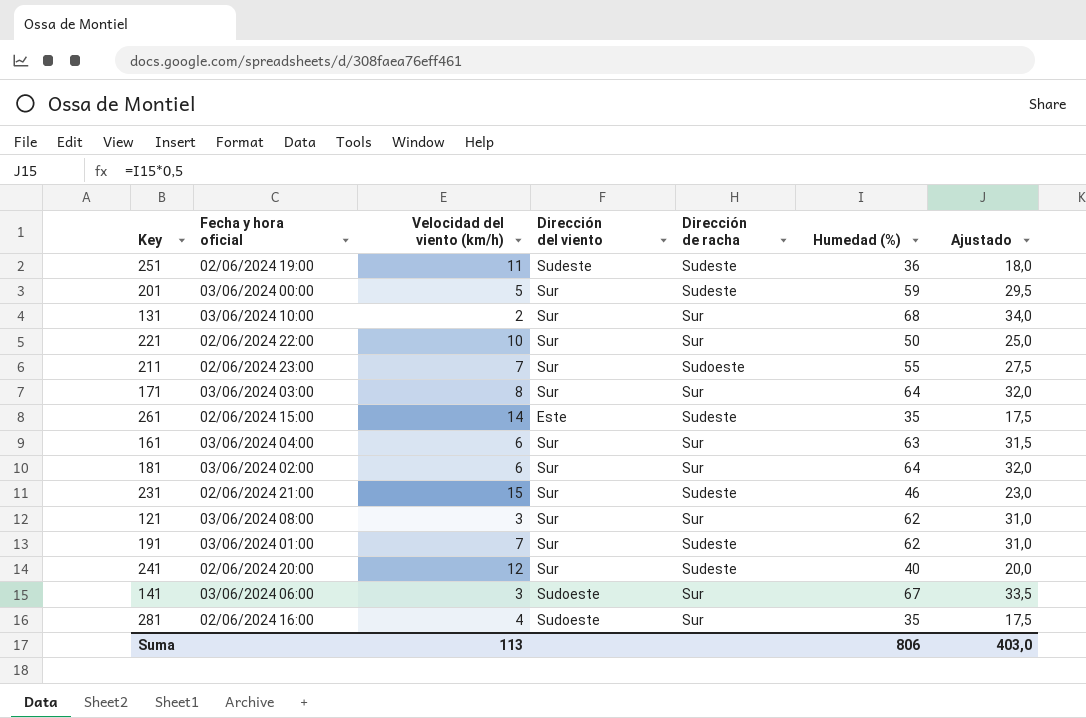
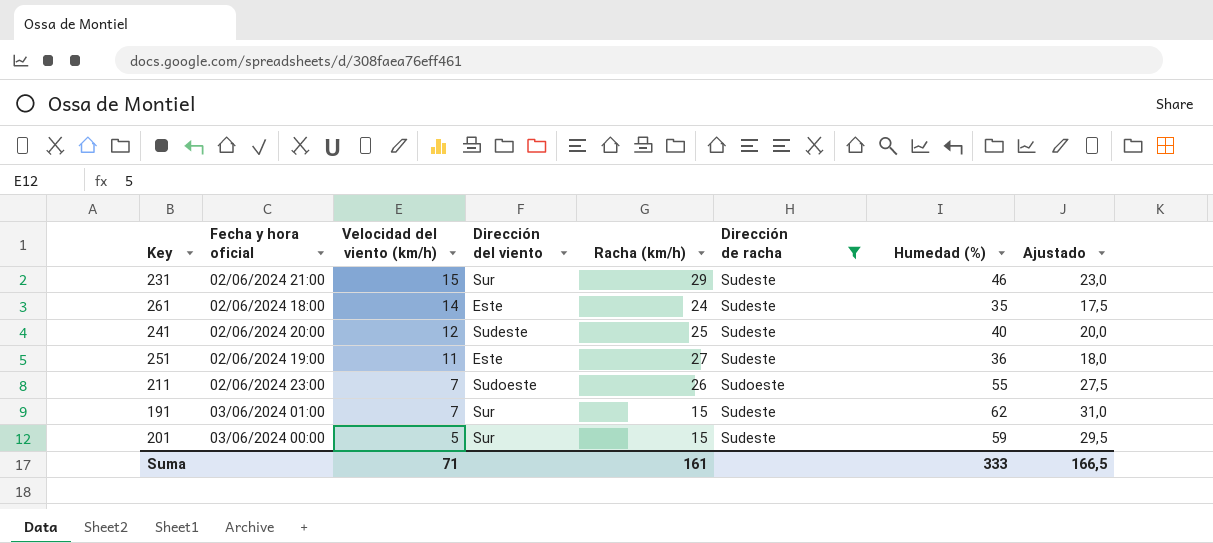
filter: none -> Dirección de racha != Sur
row order: none -> Velocidad del viento (km/h) descending
column Racha (km/h) | position: none -> 5
261 | Fecha y hora oficial: 02/06/2024 15:00 -> 02/06/2024 18:00
241 | Dirección del viento: Sur -> Sudeste
251 | Dirección del viento: Sudeste -> Este
211 | Dirección del viento: Sur -> Sudoeste
Suma | Velocidad del viento (km/h): 113 -> 71
Suma | Humedad (%): 806 -> 333
Suma | Ajustado: 403,0 -> 166,5

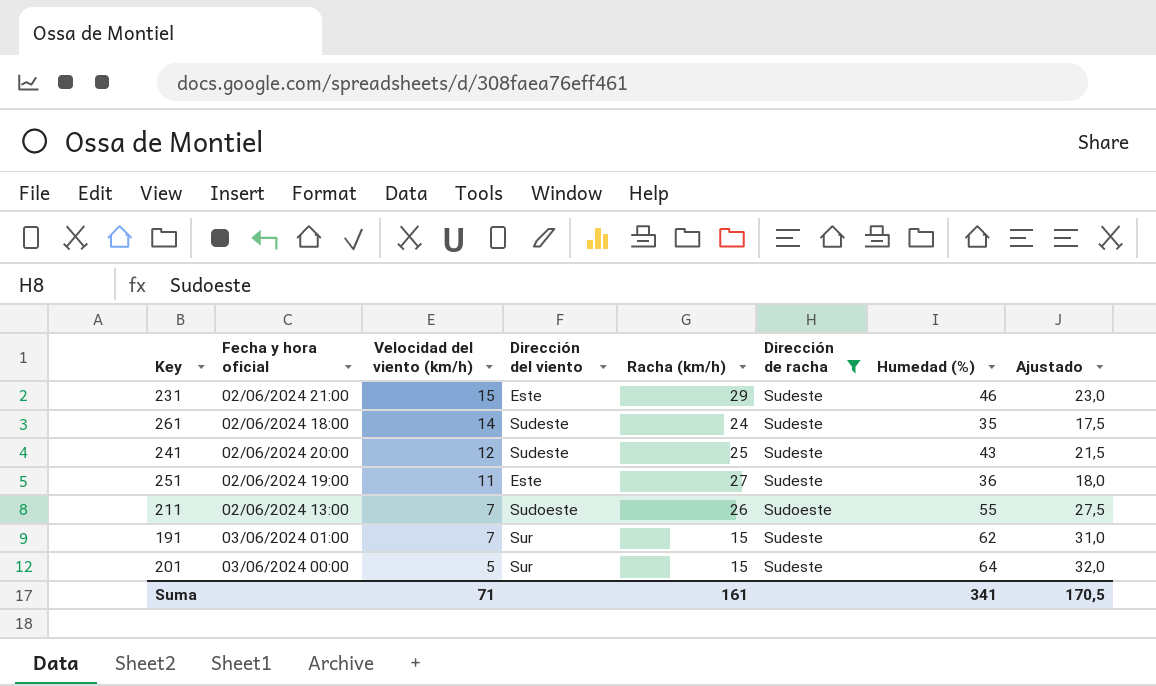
231 | Dirección del viento: Sur -> Este
261 | Dirección del viento: Este -> Sudeste
241 | Humedad (%): 40 -> 43
241 | Ajustado: 20,0 -> 21,5
211 | Fecha y hora oficial: 02/06/2024 23:00 -> 02/06/2024 13:00
201 | Humedad (%): 59 -> 64
201 | Ajustado: 29,5 -> 32,0
Suma | Humedad (%): 333 -> 341
Suma | Ajustado: 166,5 -> 170,5

